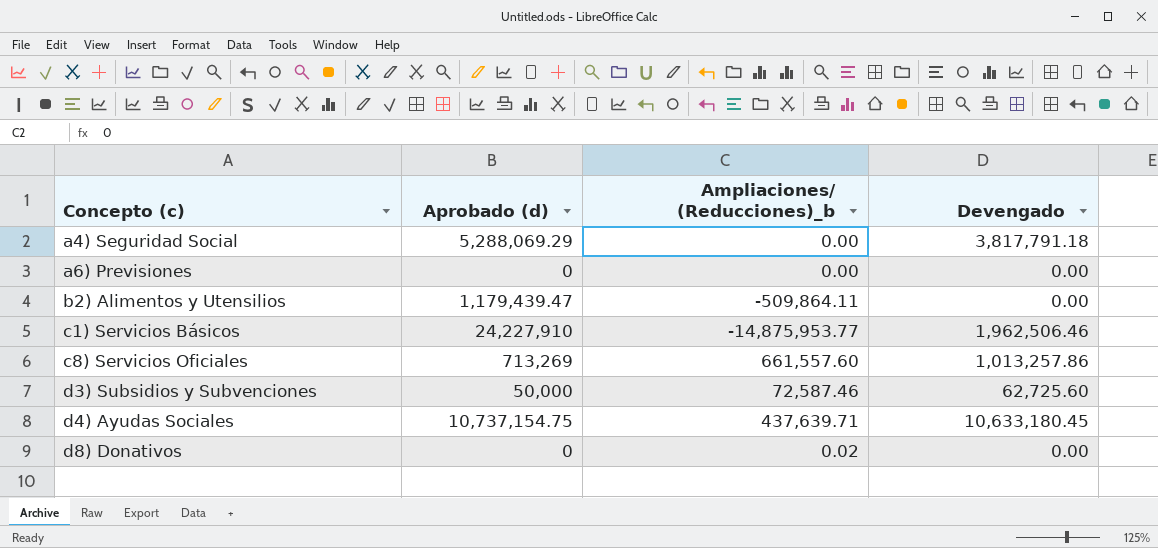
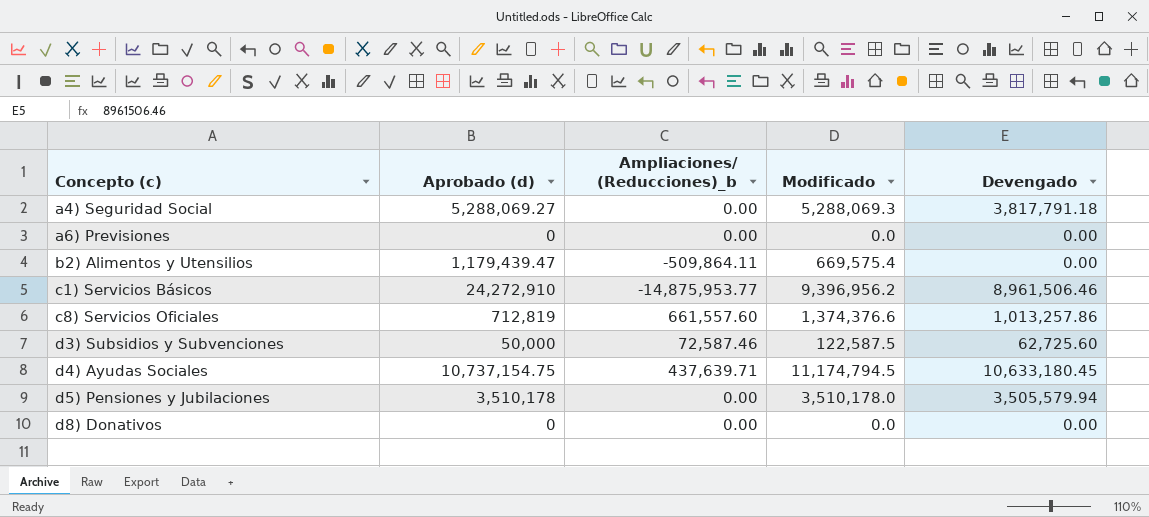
column Modificado | formula: none -> [Aprobado (d)] + [Ampliaciones/ (Reducciones)_b]
a4) Seguridad Social | Aprobado (d): 5,288,069.29 -> 5,288,069.27
c1) Servicios Básicos | Aprobado (d): 24,227,910 -> 24,272,910
c1) Servicios Básicos | Devengado: 1,962,506.46 -> 8,961,506.46
c8) Servicios Oficiales | Aprobado (d): 713,269 -> 712,819
row d5) Pensiones y Jubilaciones: none -> 3,510,178 | 0.00 | 3,510,178.0 | 3,505,579.94
d8) Donativos | Ampliaciones/ (Reducciones)_b: 0.02 -> 0.00

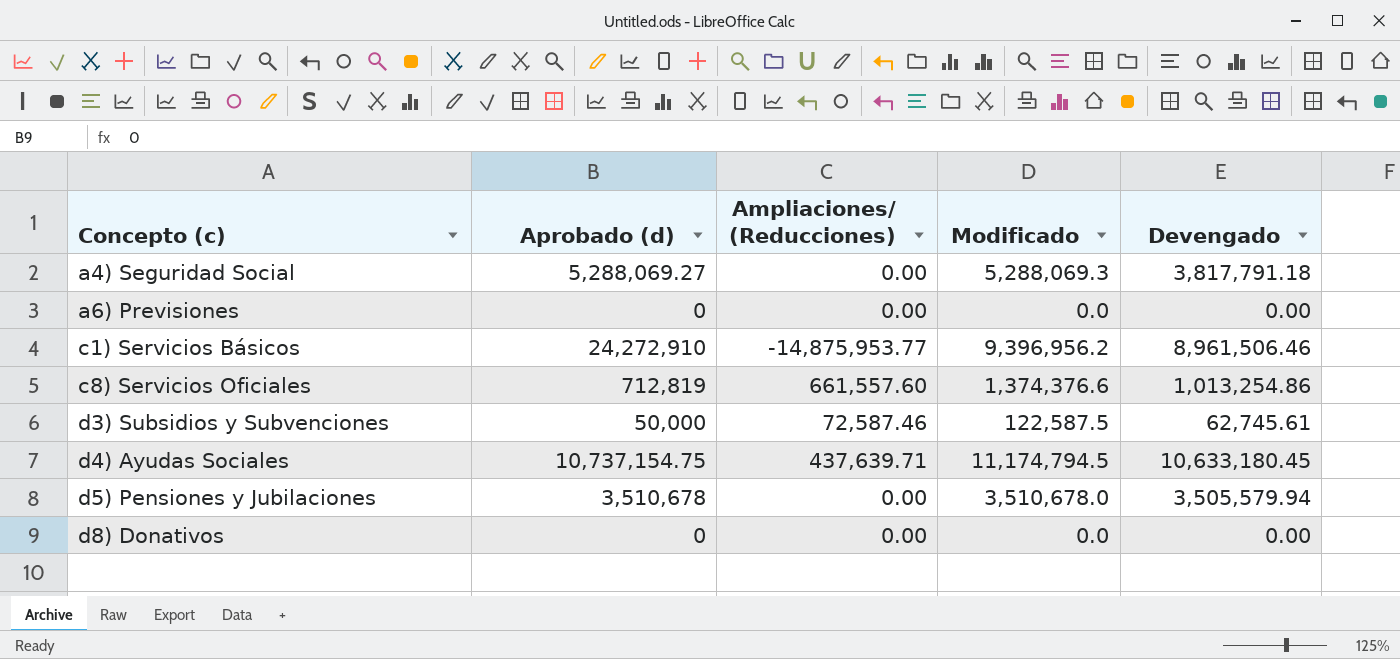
column name: Ampliaciones/ (Reducciones)_b -> Ampliaciones/ (Reducciones)
row b2) Alimentos y Utensilios: 1,179,439.47 | -509,864.11 | 669,575.4 | 0.00 -> none
c8) Servicios Oficiales | Devengado: 1,013,257.86 -> 1,013,254.86
d3) Subsidios y Subvenciones | Devengado: 62,725.60 -> 62,745.61
d5) Pensiones y Jubilaciones | Aprobado (d): 3,510,178 -> 3,510,678
d5) Pensiones y Jubilaciones | Modificado: 3,510,178.0 -> 3,510,678.0

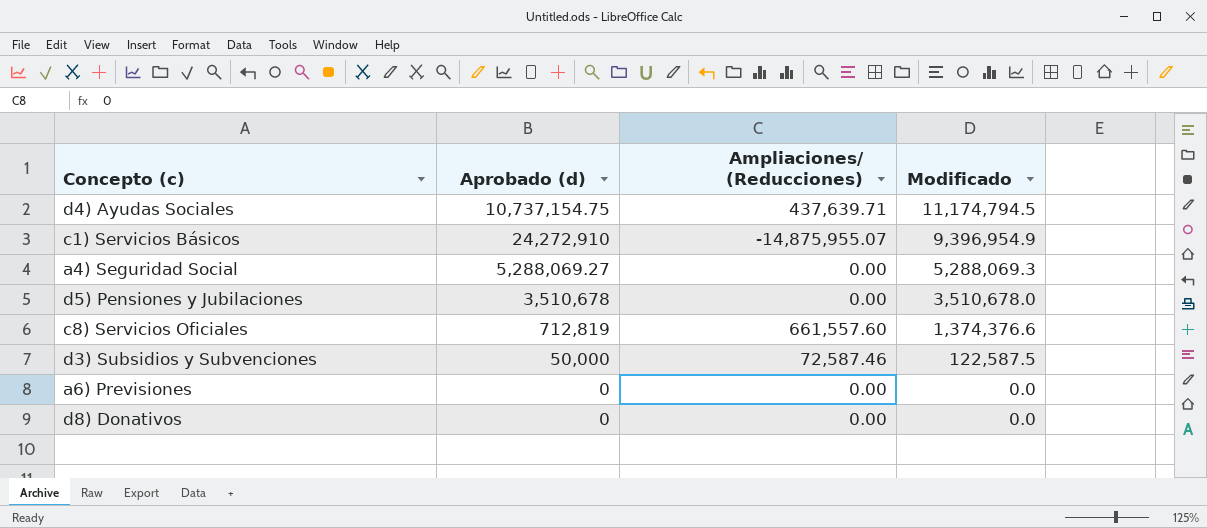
row order: Concepto (c) ascending -> Modificado descending
column Devengado | position: 5 -> none
c1) Servicios Básicos | Ampliaciones/ (Reducciones): -14,875,953.77 -> -14,875,955.07
c1) Servicios Básicos | Modificado: 9,396,956.2 -> 9,396,954.9

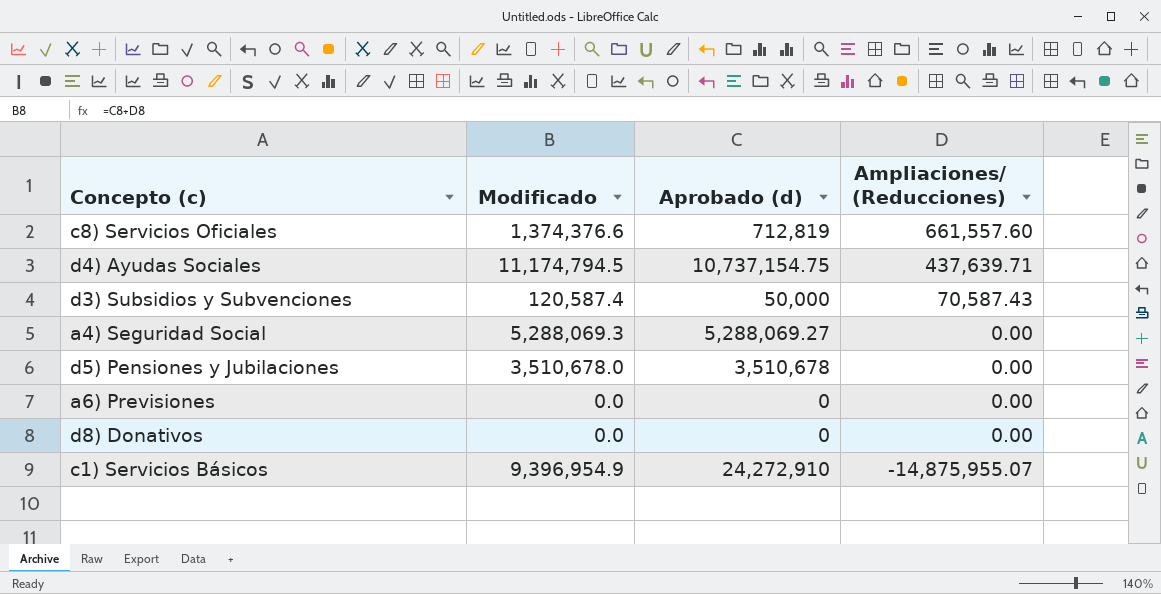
row order: Modificado descending -> Ampliaciones/ (Reducciones) descending
column Modificado | position: 4 -> 2
d3) Subsidios y Subvenciones | Modificado: 122,587.5 -> 120,587.4
d3) Subsidios y Subvenciones | Ampliaciones/ (Reducciones): 72,587.46 -> 70,587.43

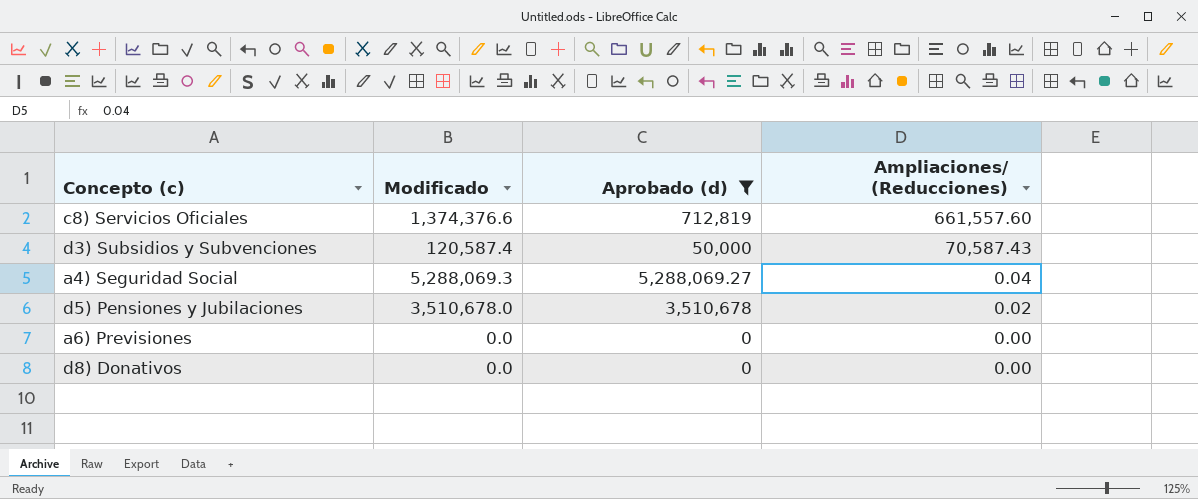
filter: none -> Aprobado (d) <= 5,288,069.27
a4) Seguridad Social | Ampliaciones/ (Reducciones): 0.00 -> 0.04
d5) Pensiones y Jubilaciones | Ampliaciones/ (Reducciones): 0.00 -> 0.02

